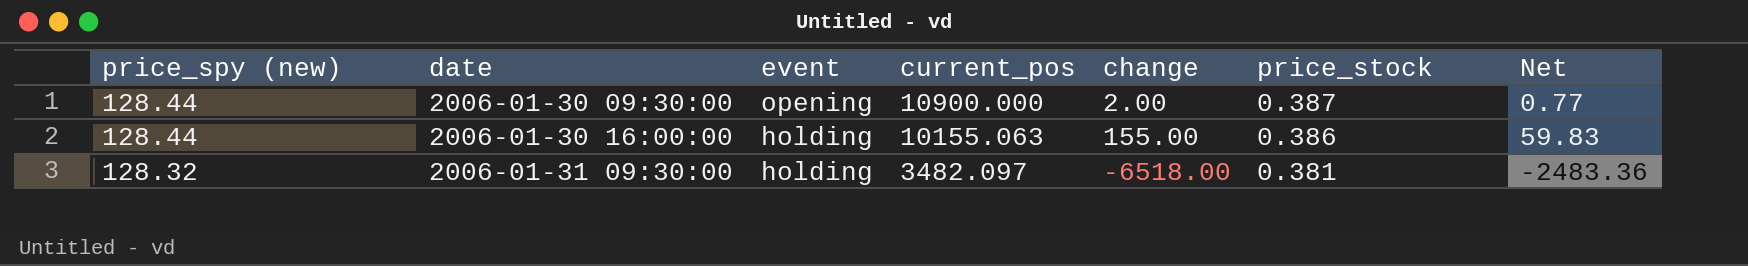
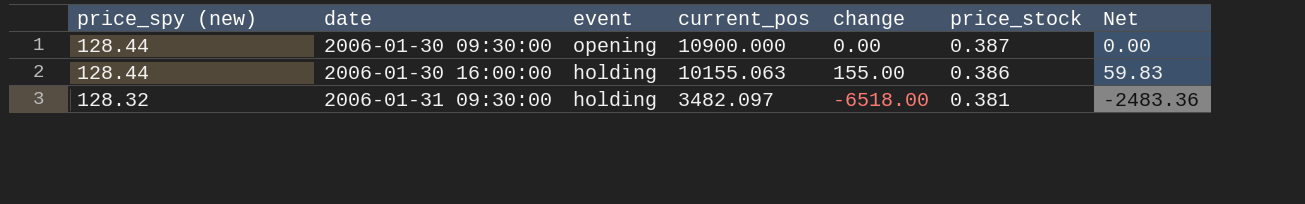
2006-01-30 09:30:00 | change: 2.00 -> 0.00
2006-01-30 09:30:00 | Net: 0.77 -> 0.00

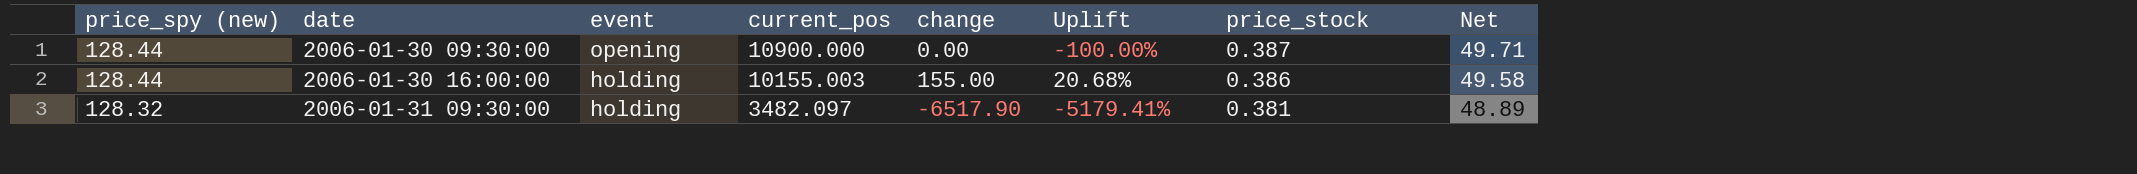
column Uplift | formula: none -> ([change] - [price_spy (new)]) / [price_spy (new)]
column Net | formula: [change] * [price_stock] -> [price_spy (new)] * [price_stock]
2006-01-30 16:00:00 | current_pos: 10155.063 -> 10155.003
2006-01-31 09:30:00 | change: -6518.00 -> -6517.90

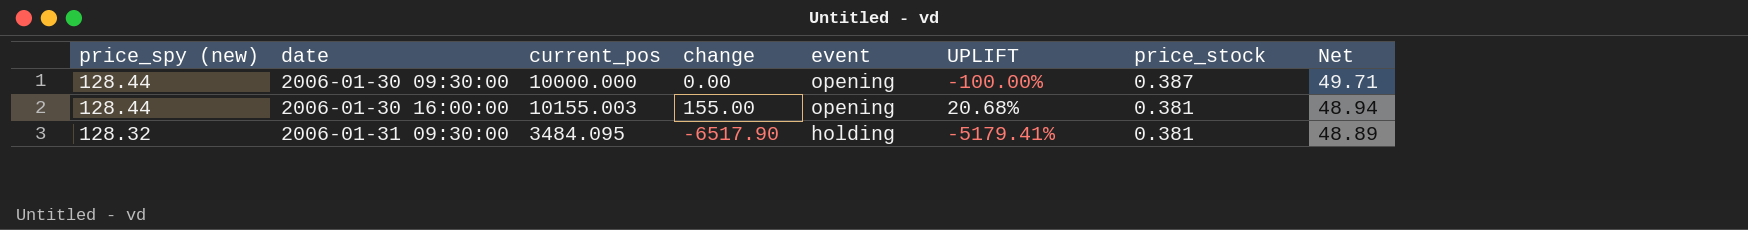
column event | position: 3 -> 5
column name: Uplift -> UPLIFT
2006-01-30 09:30:00 | current_pos: 10900.000 -> 10000.000
2006-01-30 16:00:00 | event: holding -> opening
2006-01-30 16:00:00 | price_stock: 0.386 -> 0.381
2006-01-30 16:00:00 | Net: 49.58 -> 48.94
2006-01-31 09:30:00 | current_pos: 3482.097 -> 3484.095

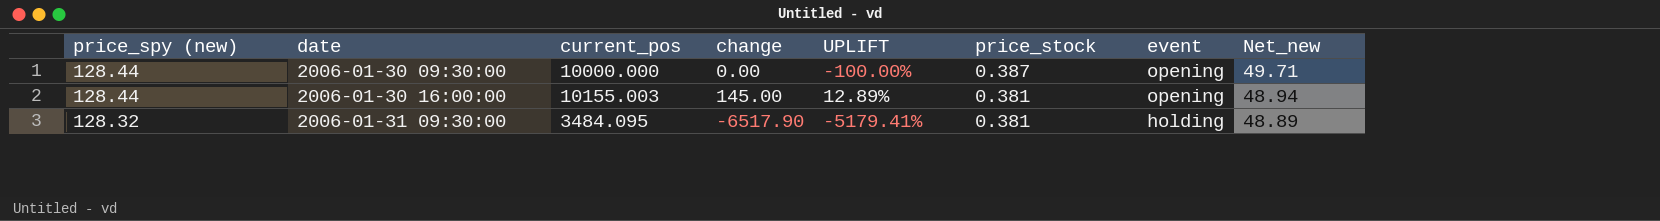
column event | position: 5 -> 7
column name: Net -> Net_new
2006-01-30 16:00:00 | change: 155.00 -> 145.00
2006-01-30 16:00:00 | UPLIFT: 20.68% -> 12.89%

